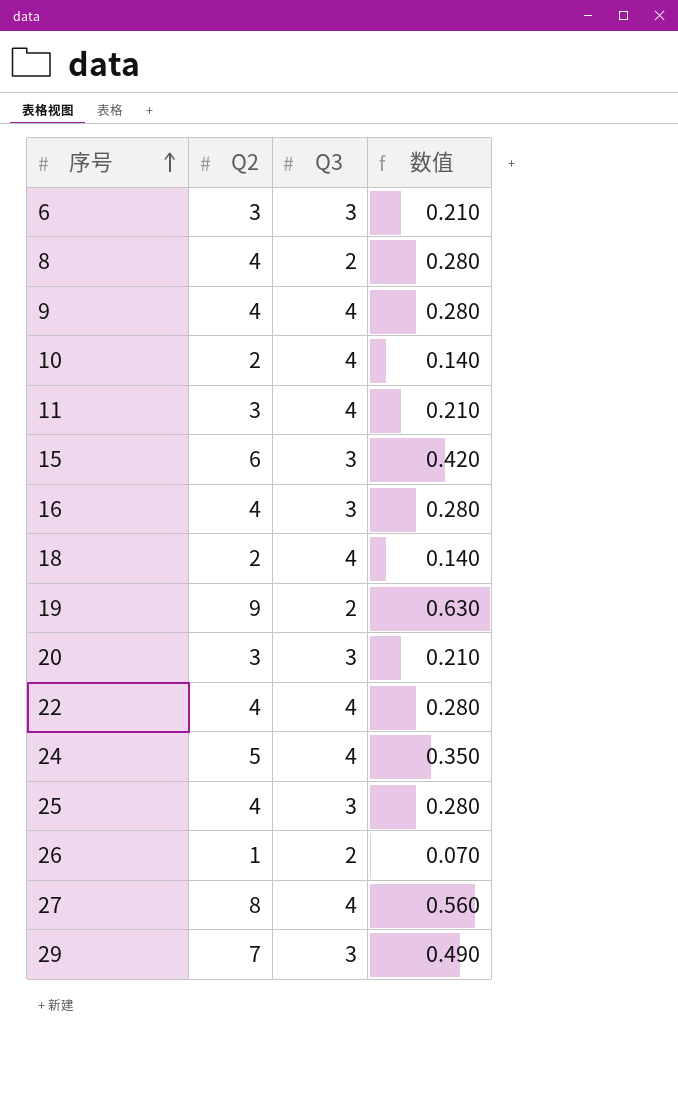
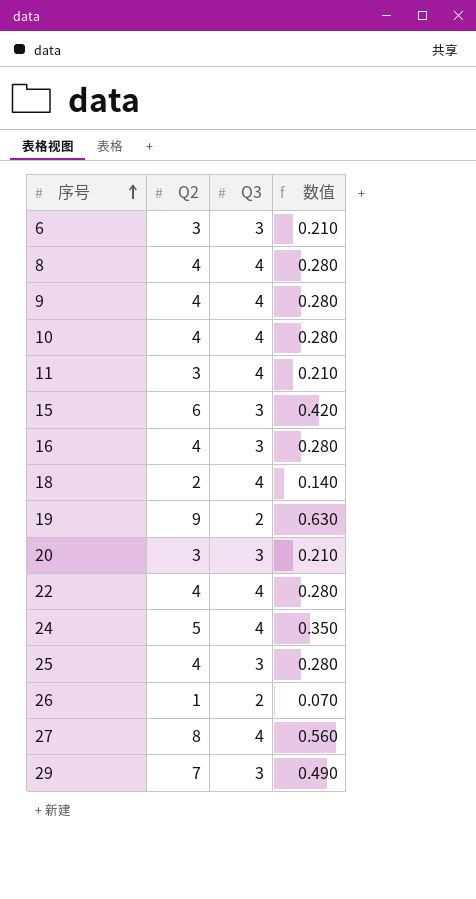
8 | Q3: 2 -> 4
10 | Q2: 2 -> 4
10 | 数值: 0.140 -> 0.280

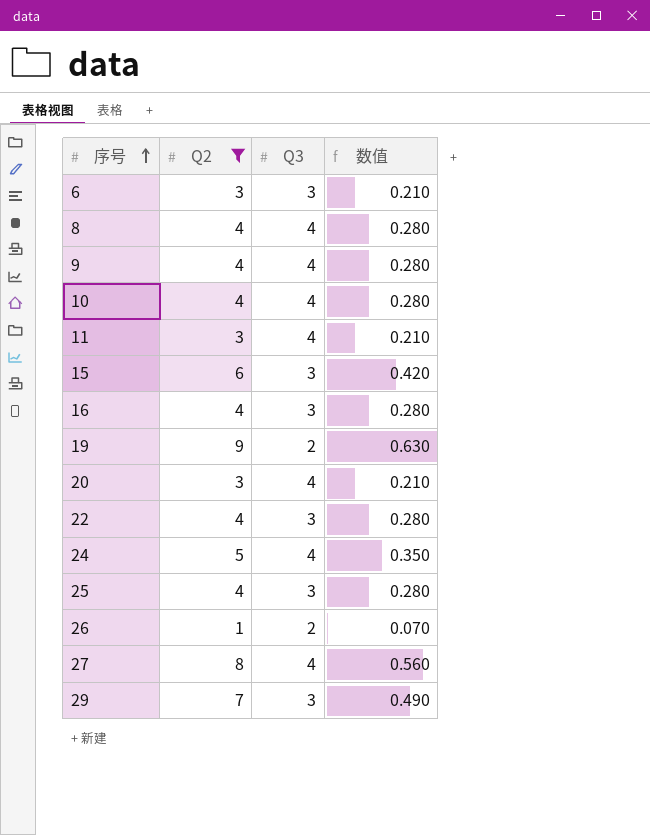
filter: none -> Q2 != 2
20 | Q3: 3 -> 4
22 | Q3: 4 -> 3

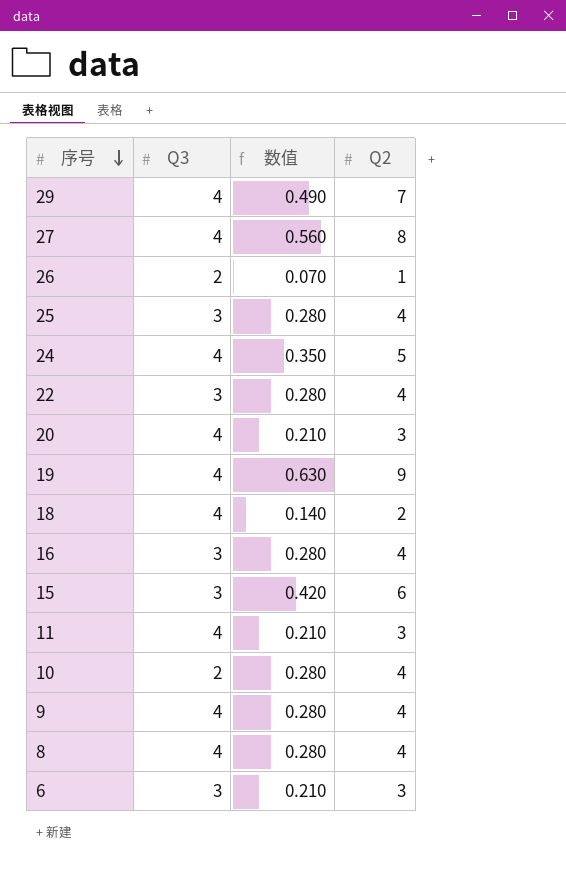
filter: Q2 != 2 -> none
row order: 序号 ascending -> 序号 descending
column Q2 | position: 2 -> 4
29 | Q3: 3 -> 4
19 | Q3: 2 -> 4
10 | Q3: 4 -> 2

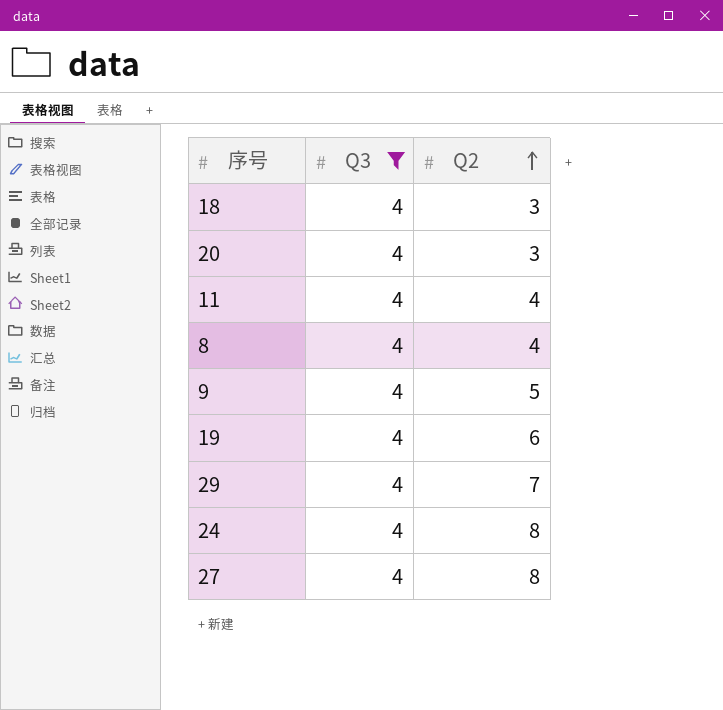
filter: none -> Q3 = 4
row order: 序号 descending -> Q2 ascending
column 数值 | formula: [Q2] * 0.07 -> none
18 | Q2: 2 -> 3
11 | Q2: 3 -> 4
9 | Q2: 4 -> 5
19 | Q2: 9 -> 6
24 | Q2: 5 -> 8

